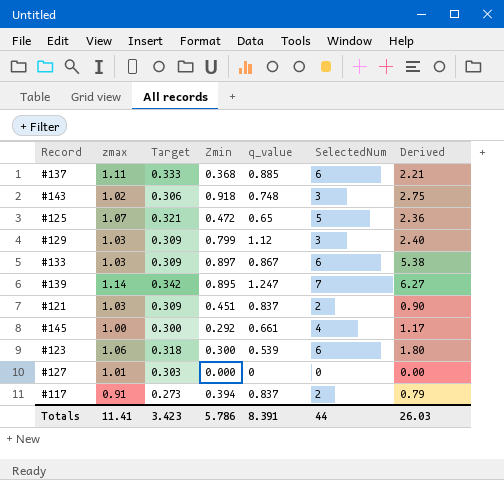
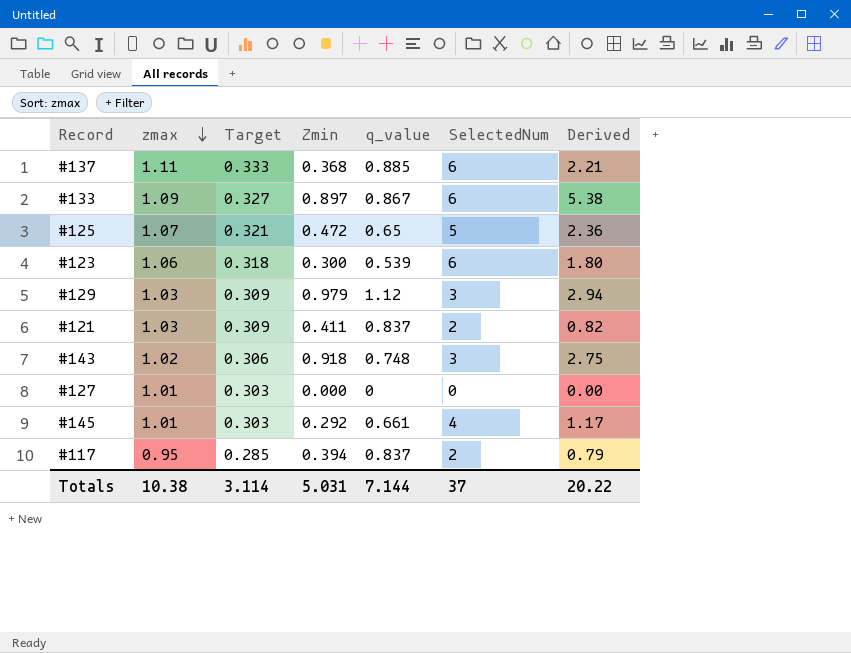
row order: none -> zmax descending
row #139: 1.14 | 0.342 | 0.895 | 1.247 | 7 | 6.27 -> none
#133 | zmax: 1.03 -> 1.09
#133 | Target: 0.309 -> 0.327
#129 | Zmin: 0.799 -> 0.979
#129 | Derived: 2.40 -> 2.94
#121 | Zmin: 0.451 -> 0.411
#121 | Derived: 0.90 -> 0.82
#145 | zmax: 1.00 -> 1.01
#145 | Target: 0.300 -> 0.303
#117 | zmax: 0.91 -> 0.95
#117 | Target: 0.273 -> 0.285
Totals | zmax: 11.41 -> 10.38
Totals | Target: 3.423 -> 3.114
Totals | Zmin: 5.786 -> 5.031
Totals | q_value: 8.391 -> 7.144
Totals | SelectedNum: 44 -> 37
Totals | Derived: 26.03 -> 20.22

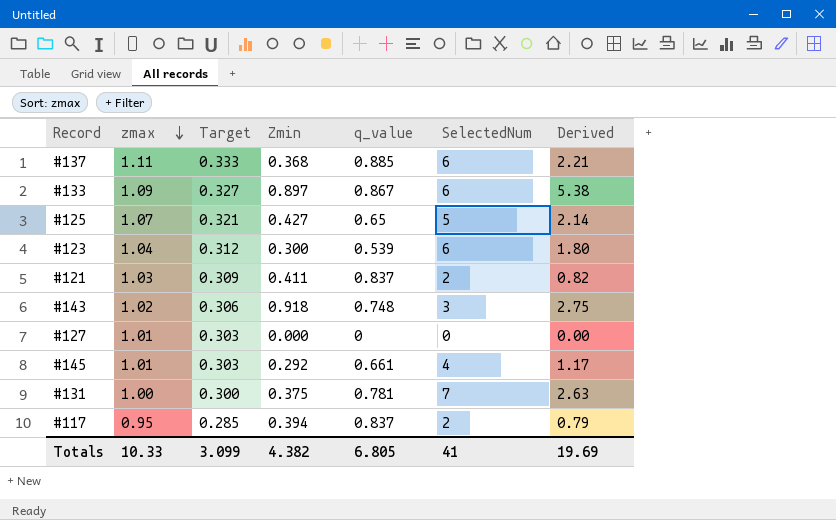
row #129: 1.03 | 0.309 | 0.979 | 1.12 | 3 | 2.94 -> none
#125 | Zmin: 0.472 -> 0.427
#125 | Derived: 2.36 -> 2.14
#123 | zmax: 1.06 -> 1.04
#123 | Target: 0.318 -> 0.312
row #131: none -> 1.00 | 0.300 | 0.375 | 0.781 | 7 | 2.63
Totals | zmax: 10.38 -> 10.33
Totals | Target: 3.114 -> 3.099
Totals | Zmin: 5.031 -> 4.382
Totals | q_value: 7.144 -> 6.805
Totals | SelectedNum: 37 -> 41
Totals | Derived: 20.22 -> 19.69

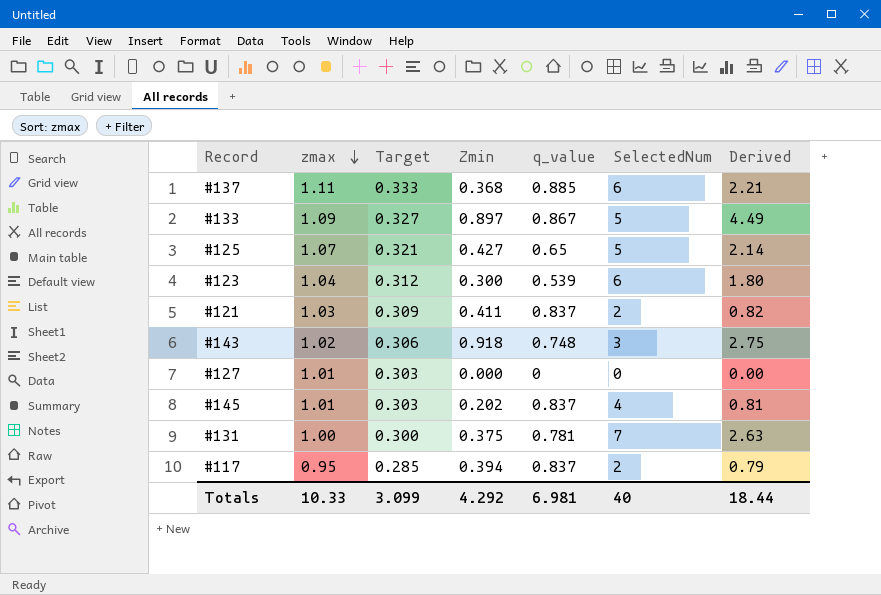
#133 | SelectedNum: 6 -> 5
#133 | Derived: 5.38 -> 4.49
#145 | Zmin: 0.292 -> 0.202
#145 | q_value: 0.661 -> 0.837
#145 | Derived: 1.17 -> 0.81
Totals | Zmin: 4.382 -> 4.292
Totals | q_value: 6.805 -> 6.981
Totals | SelectedNum: 41 -> 40
Totals | Derived: 19.69 -> 18.44

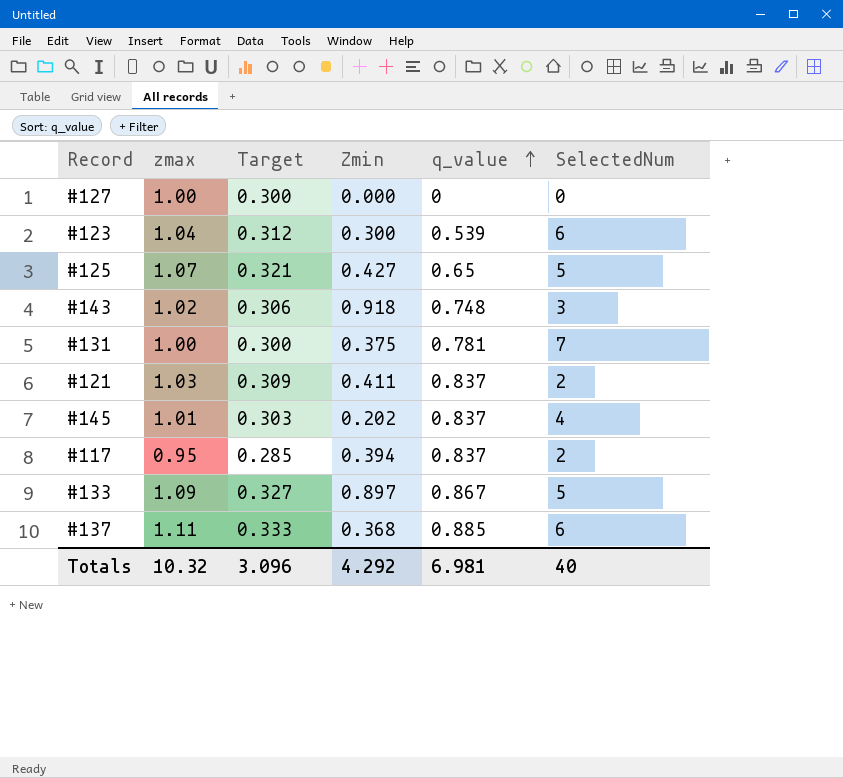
row order: zmax descending -> q_value ascending
column Derived | formula: [Zmin] * [SelectedNum] -> none
#127 | zmax: 1.01 -> 1.00
#127 | Target: 0.303 -> 0.300
Totals | zmax: 10.33 -> 10.32
Totals | Target: 3.099 -> 3.096

